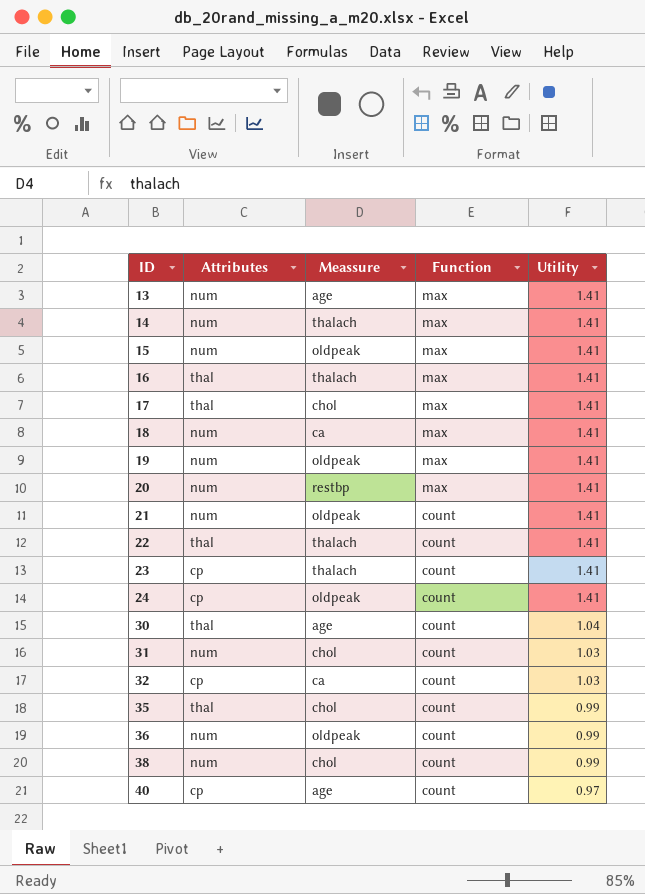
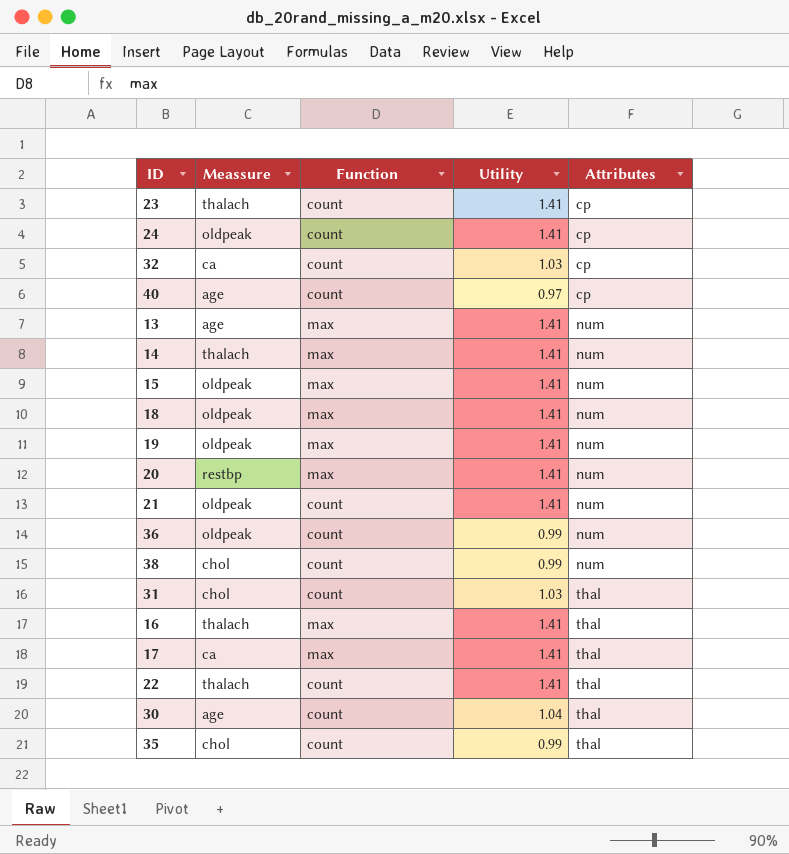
row order: ID ascending -> Attributes ascending
column Attributes | position: 2 -> 5
18 | Meassure: ca -> oldpeak
31 | Attributes: num -> thal
17 | Meassure: chol -> ca

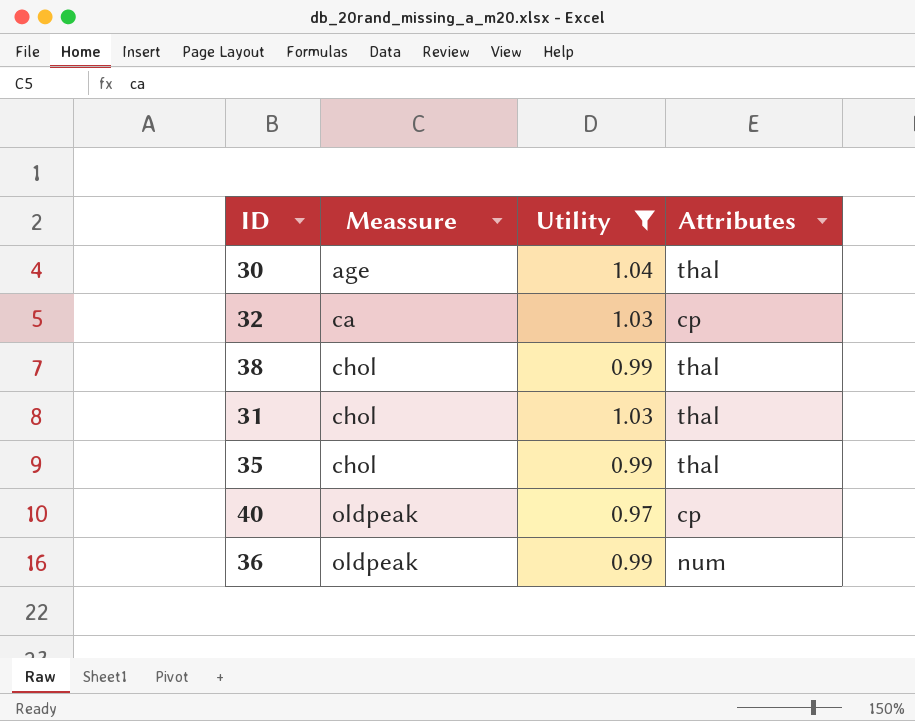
filter: none -> Utility != 1.41
row order: Attributes ascending -> Meassure ascending
column Function | position: 3 -> none
38 | Attributes: num -> thal
40 | Meassure: age -> oldpeak

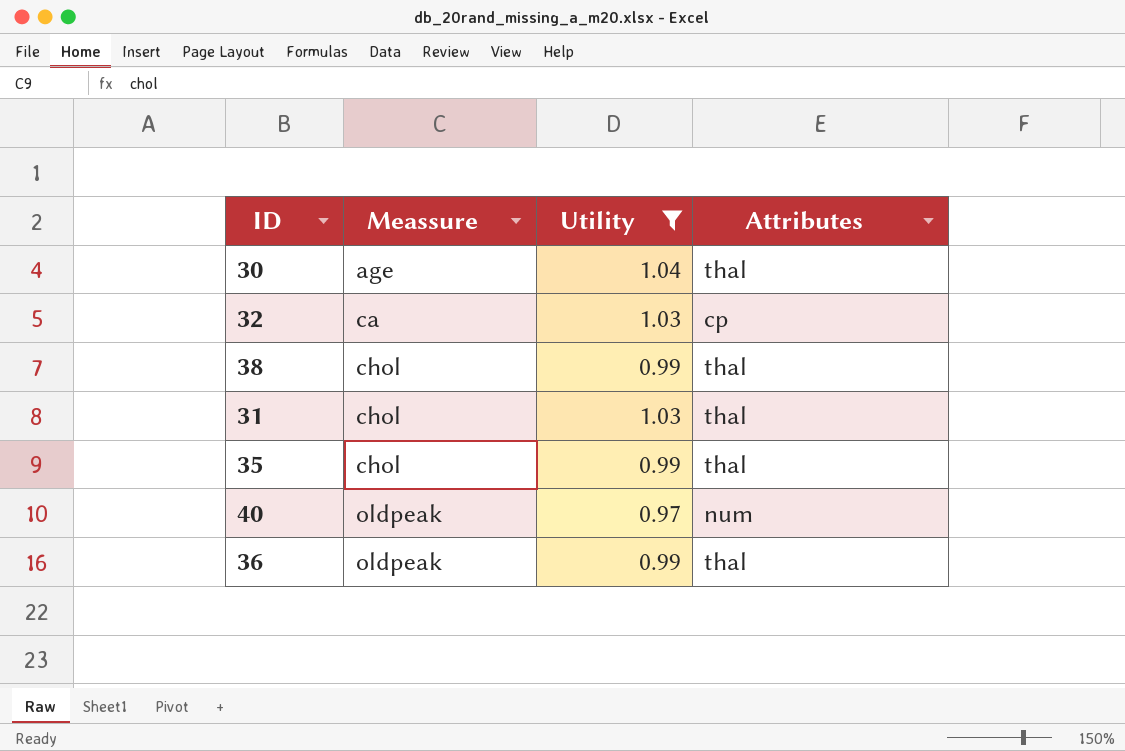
40 | Attributes: cp -> num
36 | Attributes: num -> thal

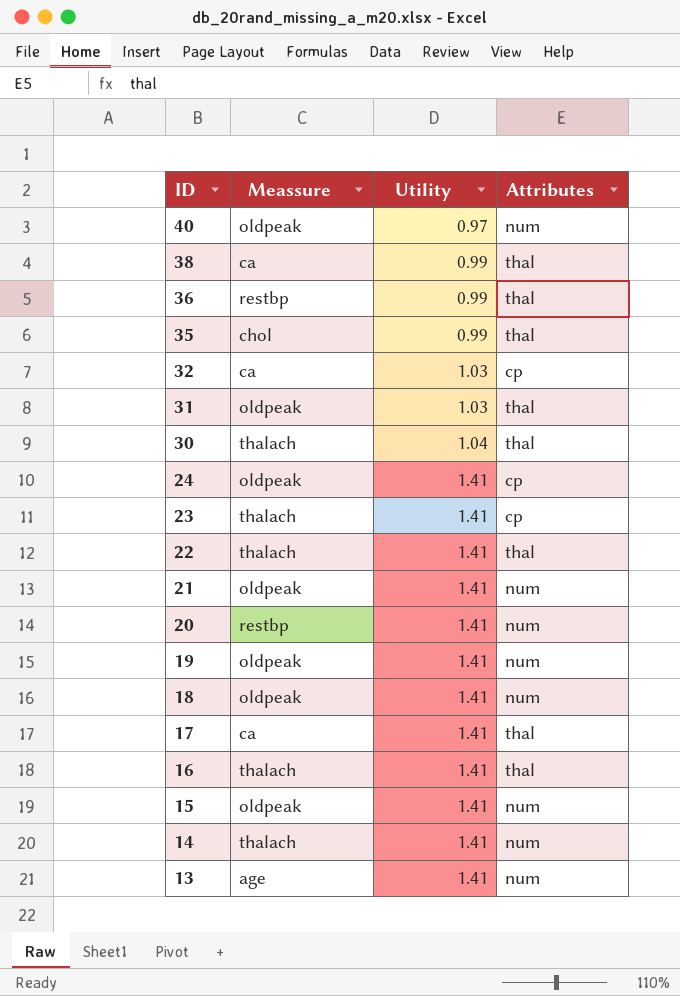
filter: Utility != 1.41 -> none
row order: Meassure ascending -> ID descending
38 | Meassure: chol -> ca
36 | Meassure: oldpeak -> restbp
31 | Meassure: chol -> oldpeak
30 | Meassure: age -> thalach

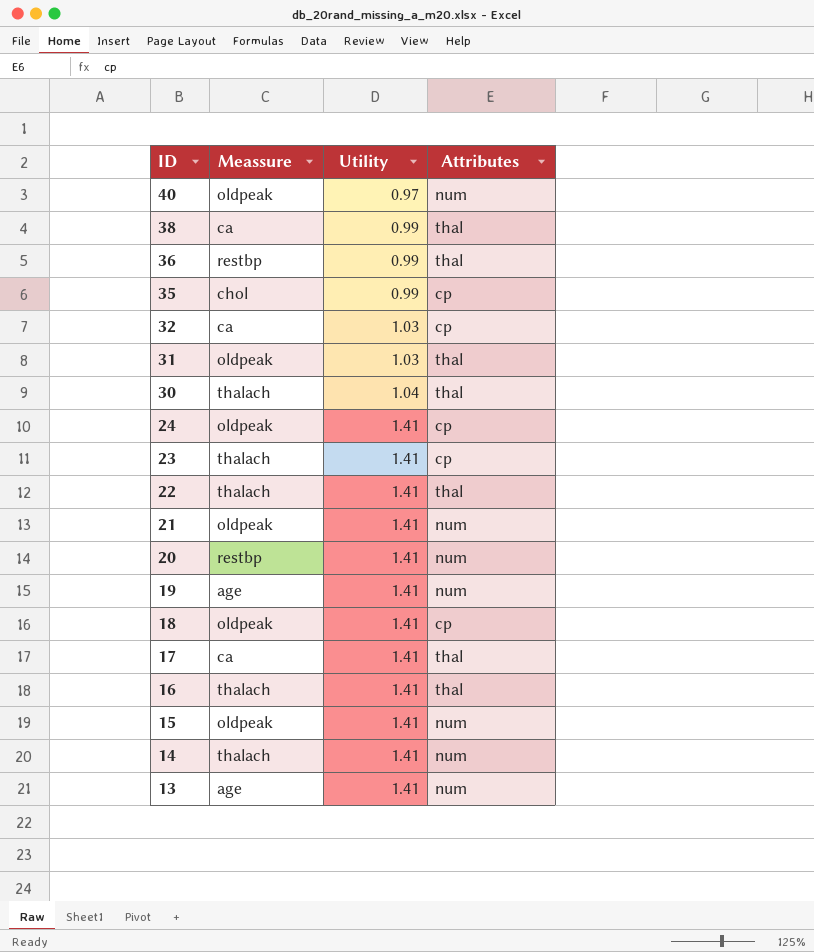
35 | Attributes: thal -> cp
19 | Meassure: oldpeak -> age
18 | Attributes: num -> cp

